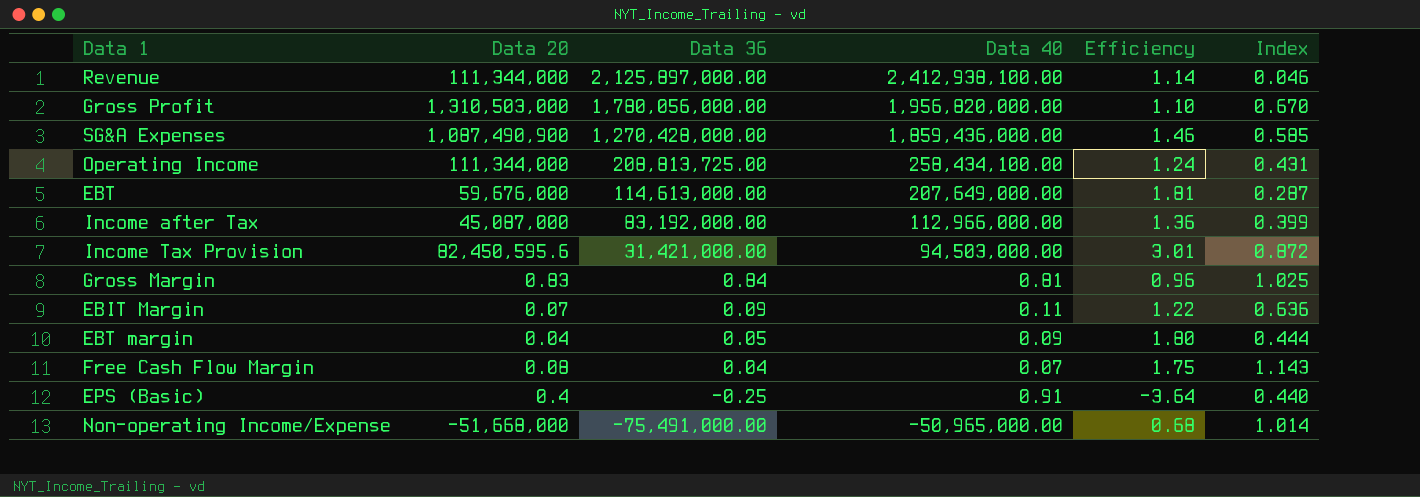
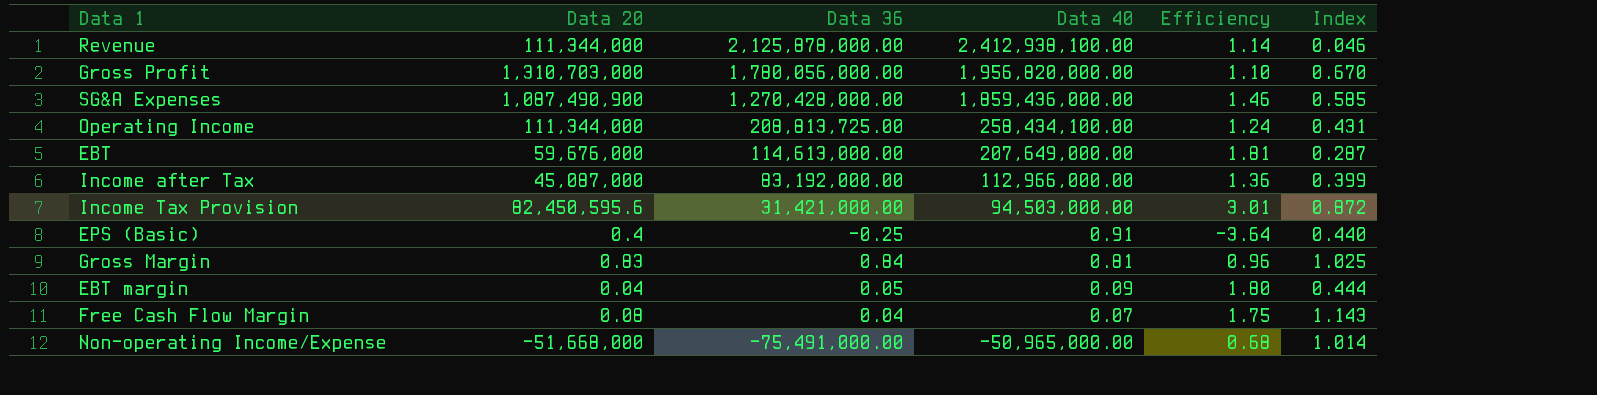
row order: Data 36 descending -> Data 40 descending
row EBIT Margin: 0.07 | 0.09 | 0.11 | 1.22 | 0.636 -> none
Revenue | Data 36: 2,125,897,000.00 -> 2,125,878,000.00
Gross Profit | Data 20: 1,310,503,000 -> 1,310,703,000

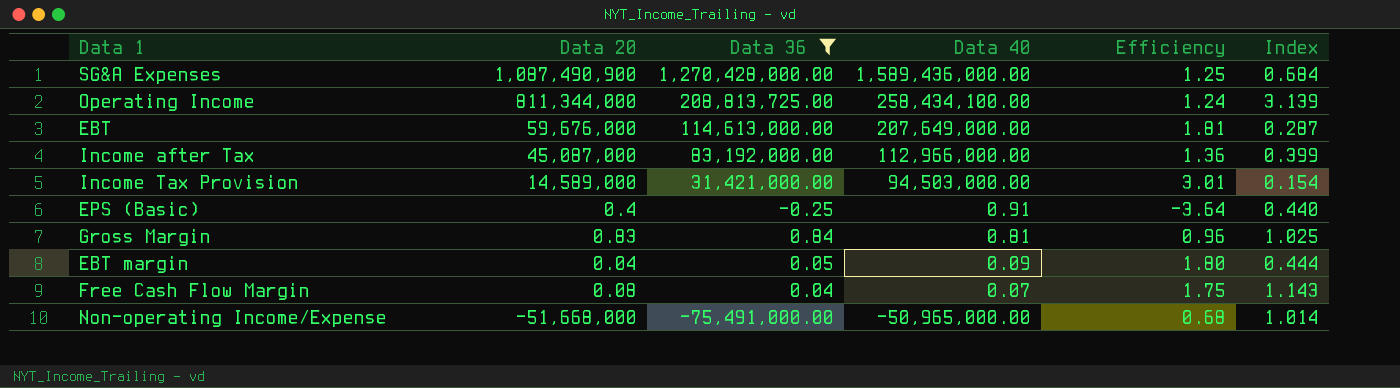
filter: none -> Data 36 <= 1,270,428,000.00
SG&A Expenses | Data 40: 1,859,436,000.00 -> 1,589,436,000.00
SG&A Expenses | Efficiency: 1.46 -> 1.25
SG&A Expenses | Index: 0.585 -> 0.684
Operating Income | Data 20: 111,344,000 -> 811,344,000
Operating Income | Index: 0.431 -> 3.139
Income Tax Provision | Data 20: 82,450,595.6 -> 14,589,000
Income Tax Provision | Index: 0.872 -> 0.154

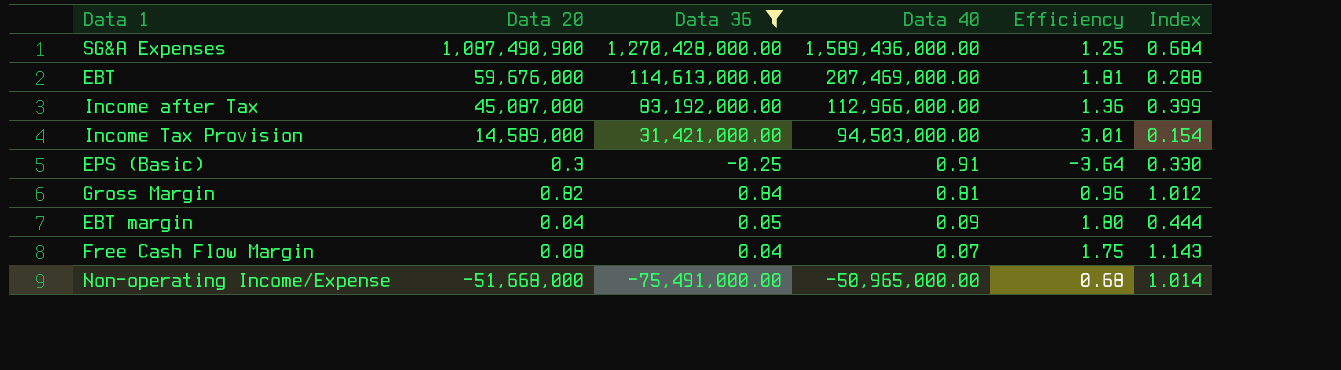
row Operating Income: 811,344,000 | 208,813,725.00 | 258,434,100.00 | 1.24 | 3.139 -> none
EBT | Data 40: 207,649,000.00 -> 207,469,000.00
EBT | Index: 0.287 -> 0.288
EPS (Basic) | Data 20: 0.4 -> 0.3
EPS (Basic) | Index: 0.440 -> 0.330
Gross Margin | Data 20: 0.83 -> 0.82
Gross Margin | Index: 1.025 -> 1.012

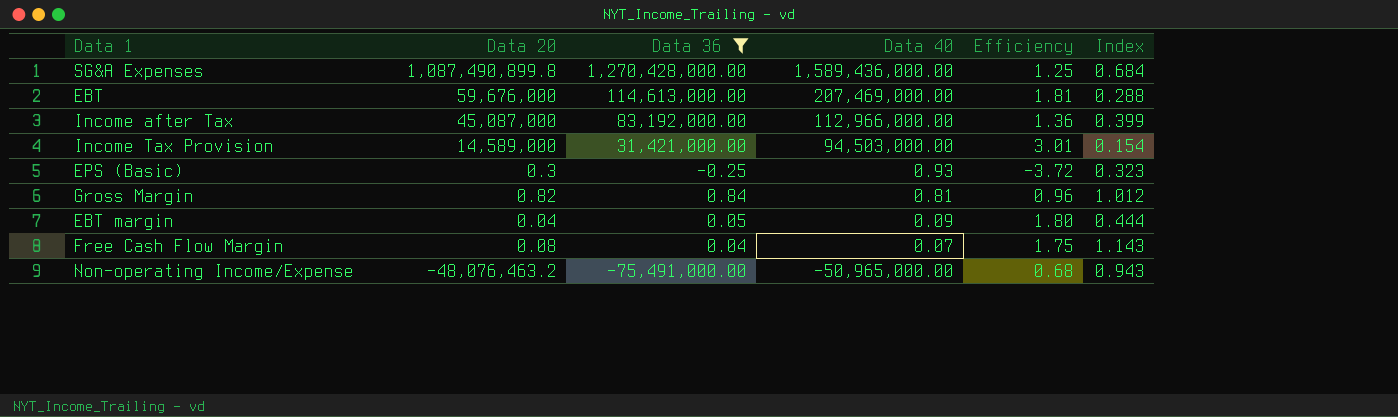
SG&A Expenses | Data 20: 1,087,490,900 -> 1,087,490,899.8
EPS (Basic) | Data 40: 0.91 -> 0.93
EPS (Basic) | Efficiency: -3.64 -> -3.72
EPS (Basic) | Index: 0.330 -> 0.323
Non-operating Income/Expense | Data 20: -51,668,000 -> -48,076,463.2
Non-operating Income/Expense | Index: 1.014 -> 0.943

